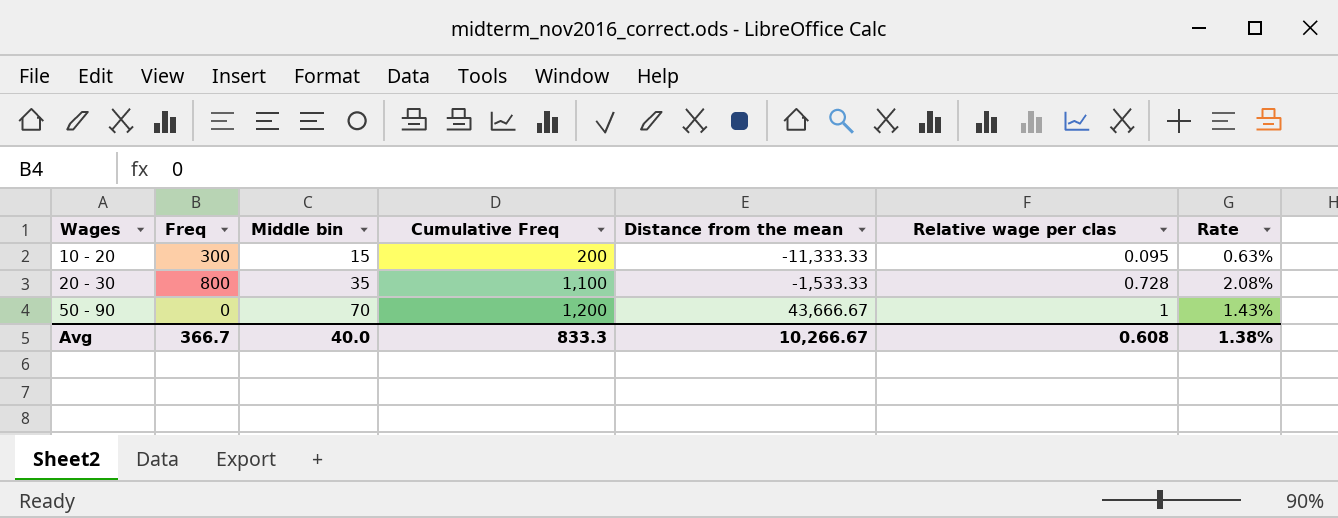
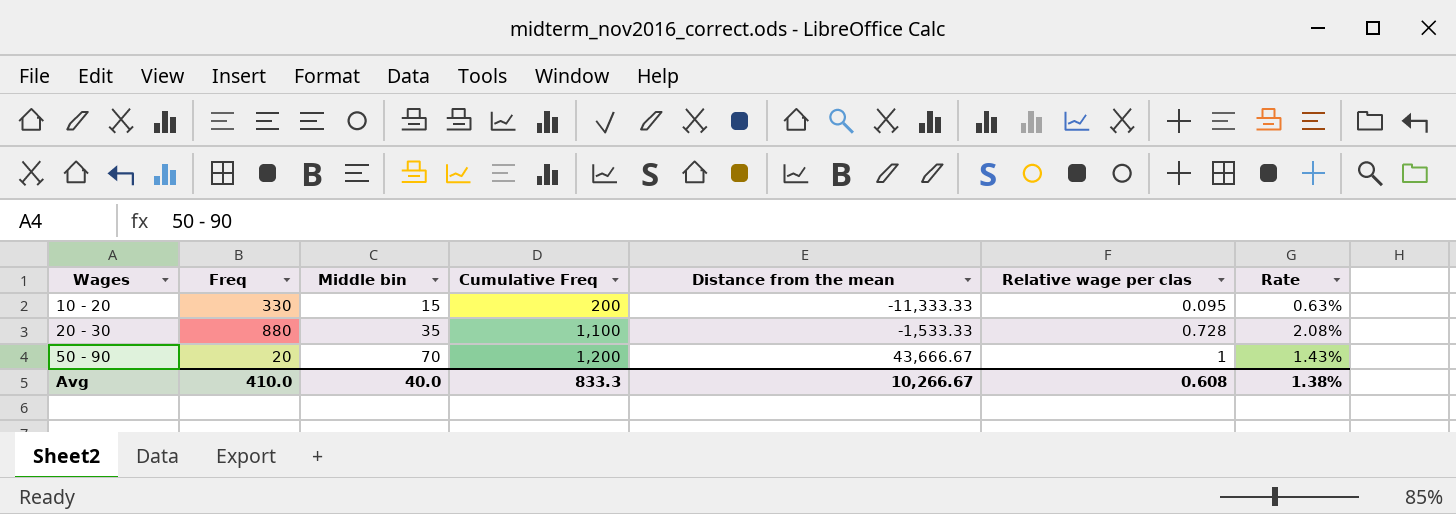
10 - 20 | Freq: 300 -> 330
20 - 30 | Freq: 800 -> 880
50 - 90 | Freq: 0 -> 20
Avg | Freq: 366.7 -> 410.0

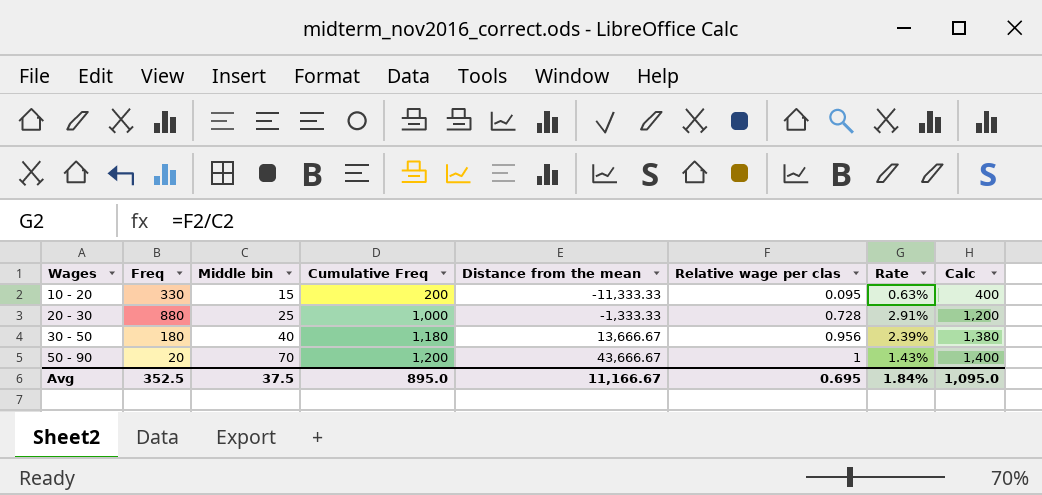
column Calc | formula: none -> [Cumulative Freq] + 200
20 - 30 | Middle bin: 35 -> 25
20 - 30 | Cumulative Freq: 1,100 -> 1,000
20 - 30 | Distance from the mean: -1,533.33 -> -1,333.33
20 - 30 | Rate: 2.08% -> 2.91%
row 30 - 50: none -> 180 | 40 | 1,180 | 13,666.67 | 0.956 | 2.39% | 1,380
Avg | Freq: 410.0 -> 352.5
Avg | Middle bin: 40.0 -> 37.5
Avg | Cumulative Freq: 833.3 -> 895.0
Avg | Distance from the mean: 10,266.67 -> 11,166.67
Avg | Relative wage per clas: 0.608 -> 0.695
Avg | Rate: 1.38% -> 1.84%

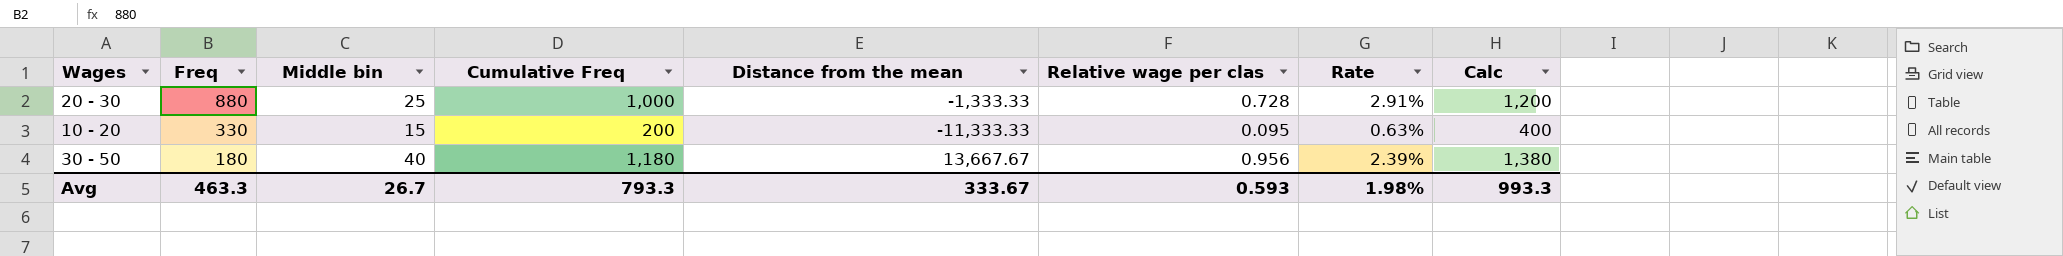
row order: Wages ascending -> Freq descending
row 50 - 90: 20 | 70 | 1,200 | 43,666.67 | 1 | 1.43% | 1,400 -> none
30 - 50 | Distance from the mean: 13,666.67 -> 13,667.67
Avg | Freq: 352.5 -> 463.3
Avg | Middle bin: 37.5 -> 26.7
Avg | Cumulative Freq: 895.0 -> 793.3
Avg | Distance from the mean: 11,166.67 -> 333.67
Avg | Relative wage per clas: 0.695 -> 0.593
Avg | Rate: 1.84% -> 1.98%
Avg | Calc: 1,095.0 -> 993.3

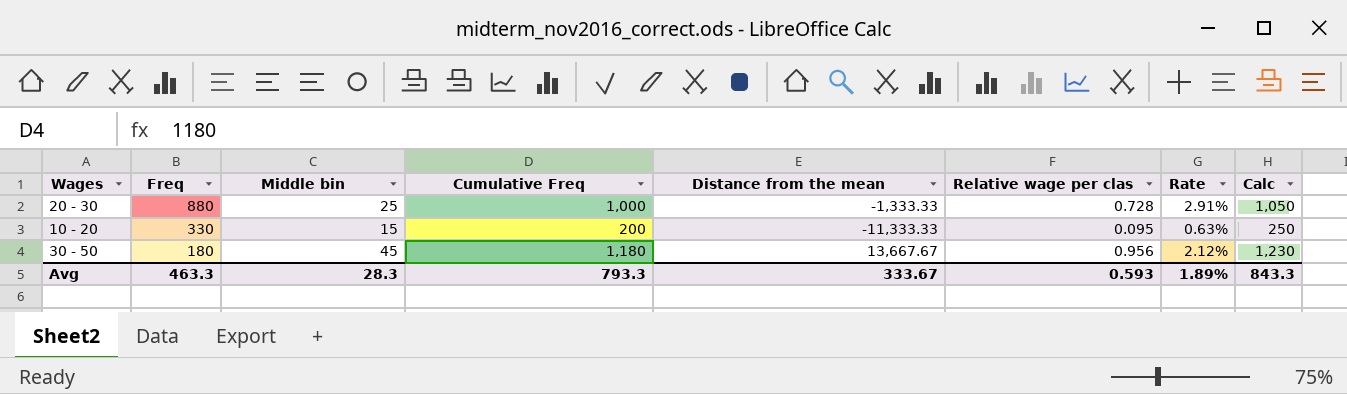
column Calc | formula: [Cumulative Freq] + 200 -> [Cumulative Freq] + 50
30 - 50 | Middle bin: 40 -> 45
30 - 50 | Rate: 2.39% -> 2.12%
Avg | Middle bin: 26.7 -> 28.3
Avg | Rate: 1.98% -> 1.89%
Avg | Calc: 993.3 -> 843.3

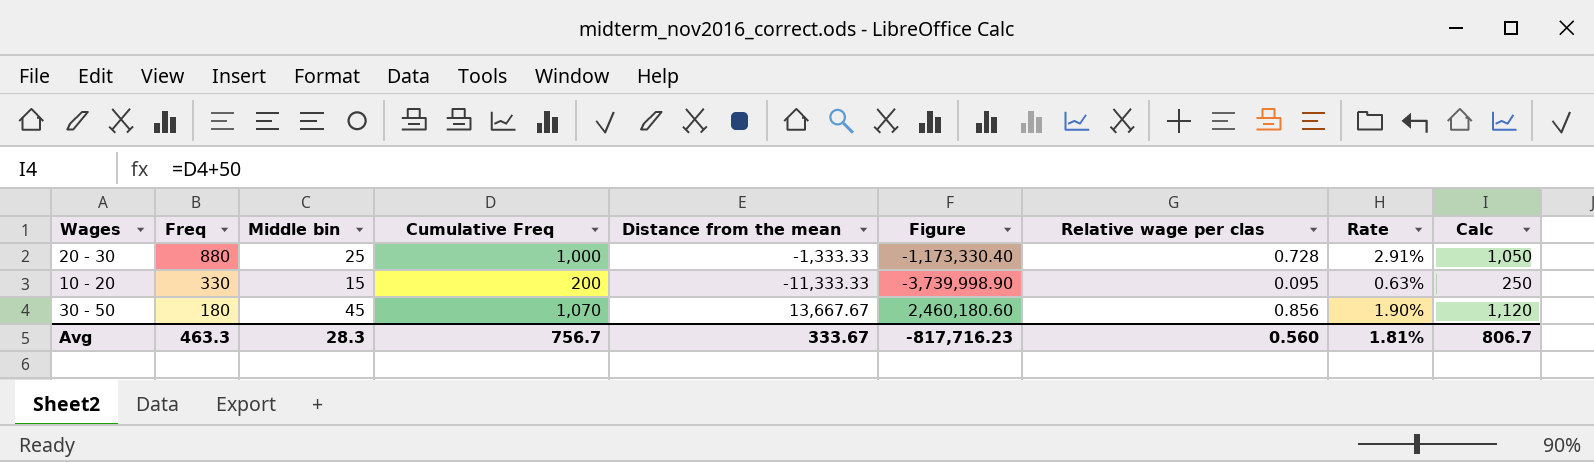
column Figure | formula: none -> [Freq] * [Distance from the mean]
30 - 50 | Cumulative Freq: 1,180 -> 1,070
30 - 50 | Relative wage per clas: 0.956 -> 0.856
30 - 50 | Rate: 2.12% -> 1.90%
30 - 50 | Calc: 1,230 -> 1,120
Avg | Cumulative Freq: 793.3 -> 756.7
Avg | Relative wage per clas: 0.593 -> 0.560
Avg | Rate: 1.89% -> 1.81%
Avg | Calc: 843.3 -> 806.7

